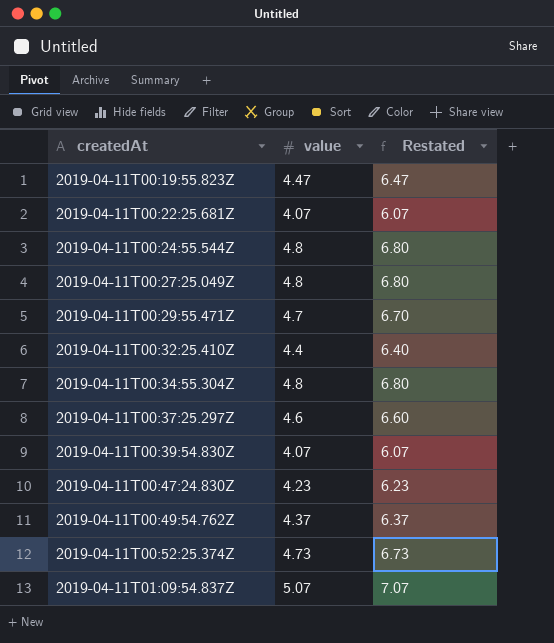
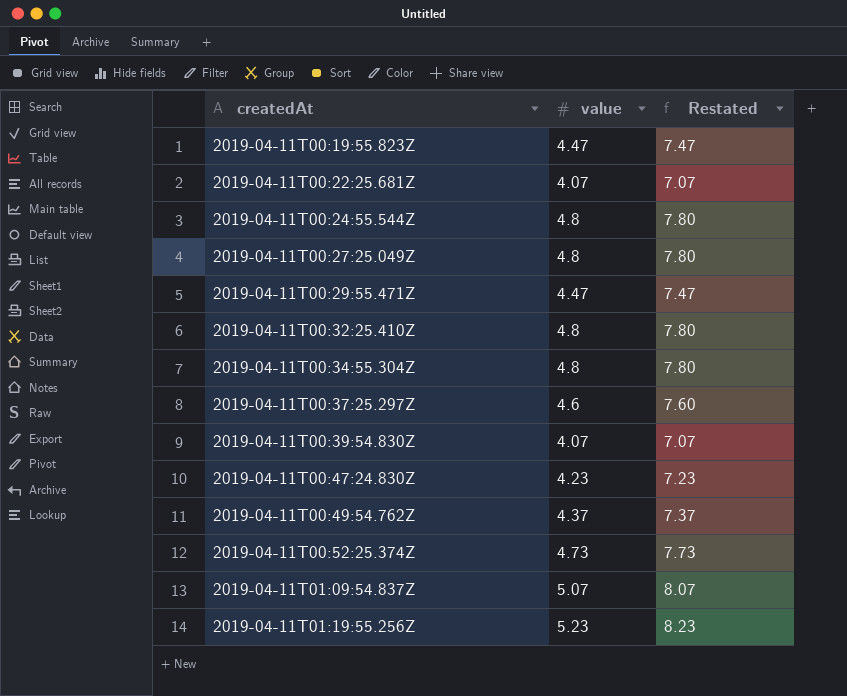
column Restated | formula: [value] + 2 -> [value] + 3
2019-04-11T00:29:55.471Z | value: 4.7 -> 4.47
2019-04-11T00:32:25.410Z | value: 4.4 -> 4.8
row 2019-04-11T01:19:55.256Z: none -> 5.23 | 8.23

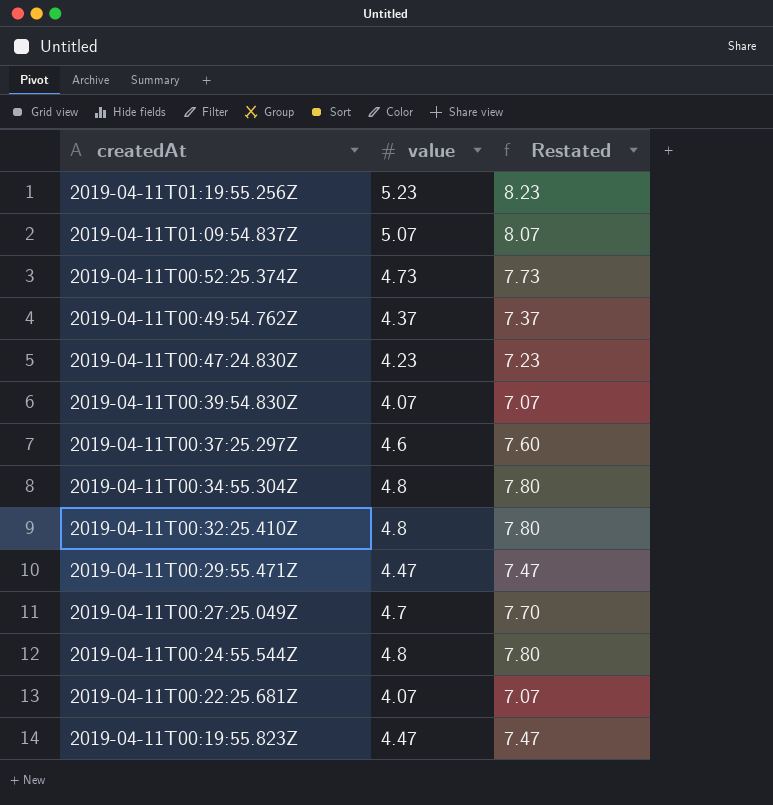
row order: createdAt ascending -> createdAt descending
2019-04-11T00:27:25.049Z | value: 4.8 -> 4.7
2019-04-11T00:27:25.049Z | Restated: 7.80 -> 7.70

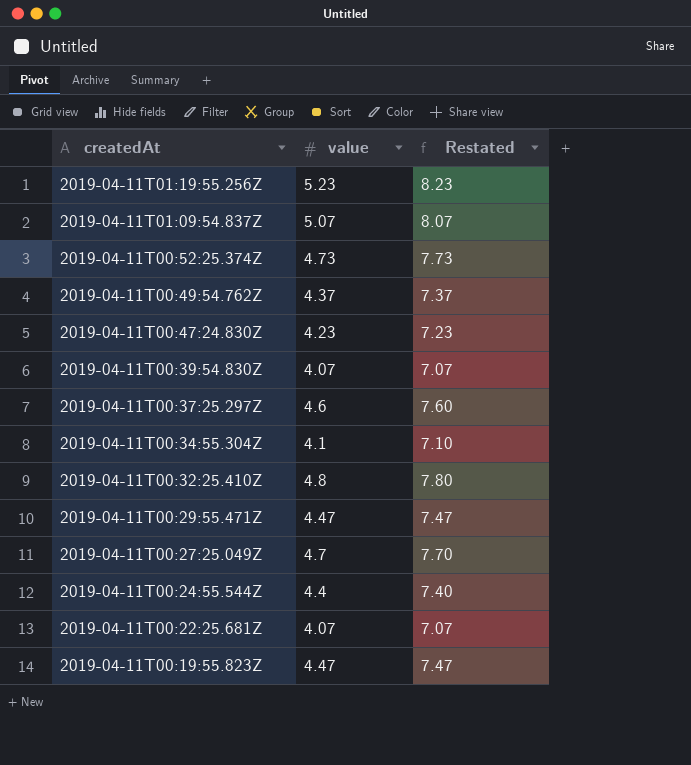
2019-04-11T00:34:55.304Z | value: 4.8 -> 4.1
2019-04-11T00:34:55.304Z | Restated: 7.80 -> 7.10
2019-04-11T00:24:55.544Z | value: 4.8 -> 4.4
2019-04-11T00:24:55.544Z | Restated: 7.80 -> 7.40

